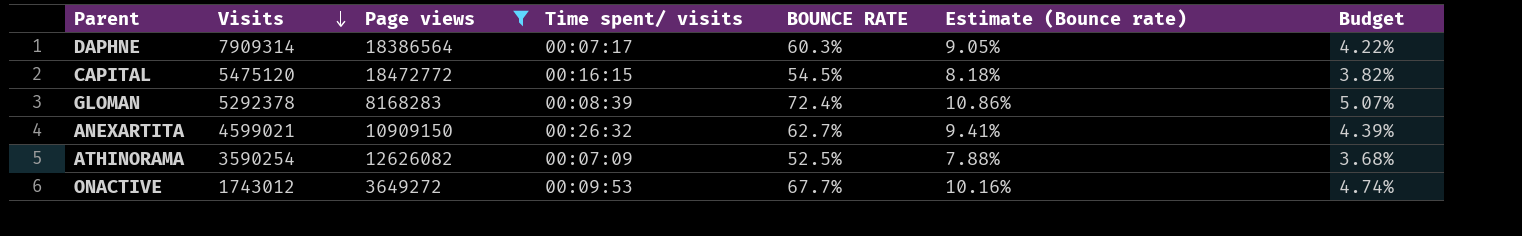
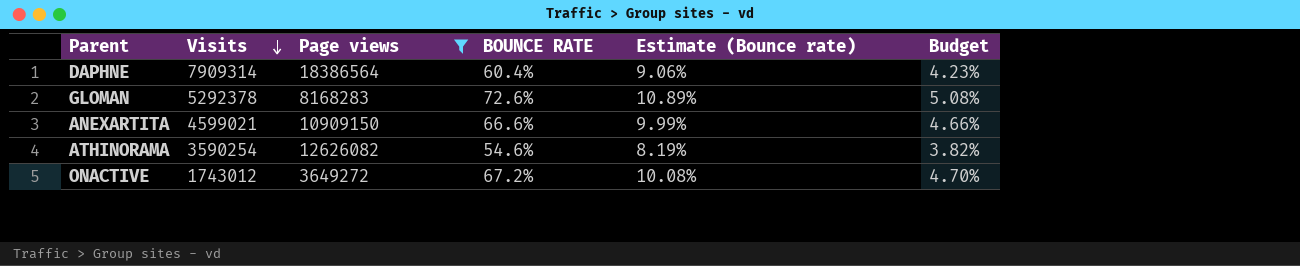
column Time spent/ visits | position: 4 -> none
row CAPITAL: 5475120 | 18472772 | 00:16:15 | 54.5% | 8.18% | 3.82% -> none
DAPHNE | BOUNCE RATE: 60.3% -> 60.4%
DAPHNE | Estimate (Bounce rate): 9.05% -> 9.06%
DAPHNE | Budget: 4.22% -> 4.23%
GLOMAN | BOUNCE RATE: 72.4% -> 72.6%
GLOMAN | Estimate (Bounce rate): 10.86% -> 10.89%
GLOMAN | Budget: 5.07% -> 5.08%
ANEXARTITA | BOUNCE RATE: 62.7% -> 66.6%
ANEXARTITA | Estimate (Bounce rate): 9.41% -> 9.99%
ANEXARTITA | Budget: 4.39% -> 4.66%
ATHINORAMA | BOUNCE RATE: 52.5% -> 54.6%
ATHINORAMA | Estimate (Bounce rate): 7.88% -> 8.19%
ATHINORAMA | Budget: 3.68% -> 3.82%
ONACTIVE | BOUNCE RATE: 67.7% -> 67.2%
ONACTIVE | Estimate (Bounce rate): 10.16% -> 10.08%
ONACTIVE | Budget: 4.74% -> 4.70%

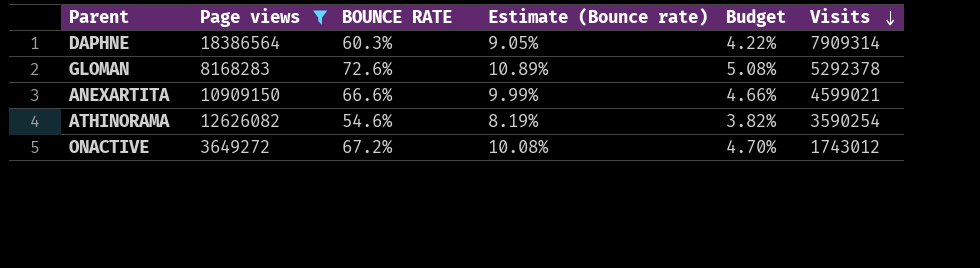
column Visits | position: 2 -> 6
DAPHNE | BOUNCE RATE: 60.4% -> 60.3%
DAPHNE | Estimate (Bounce rate): 9.06% -> 9.05%
DAPHNE | Budget: 4.23% -> 4.22%

